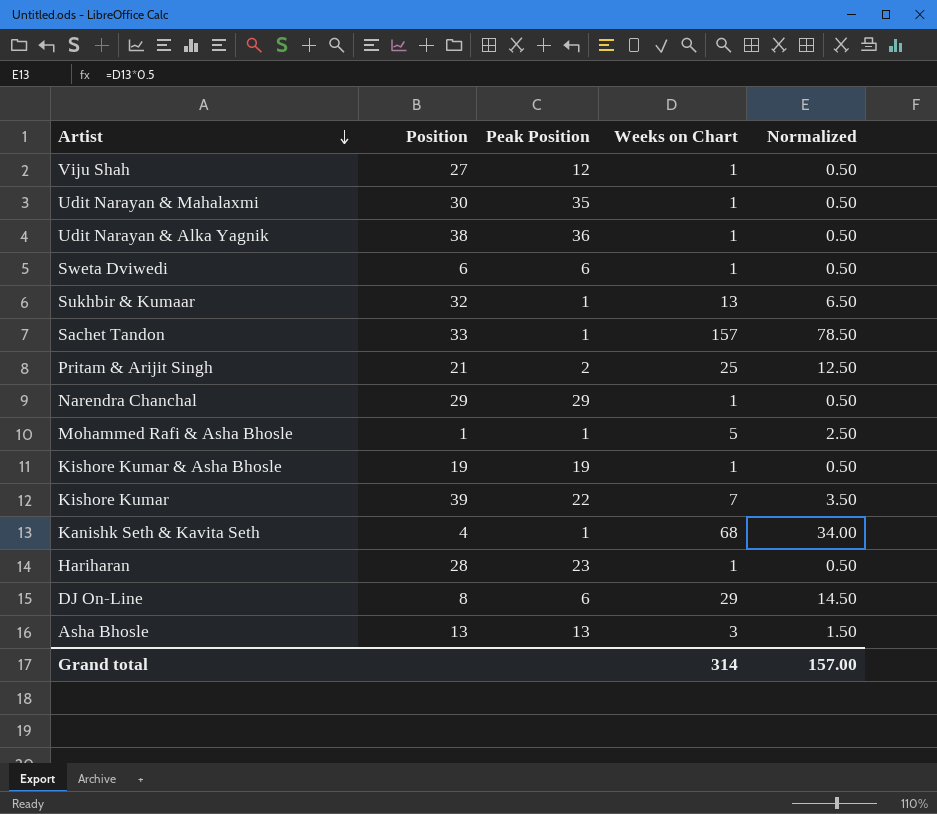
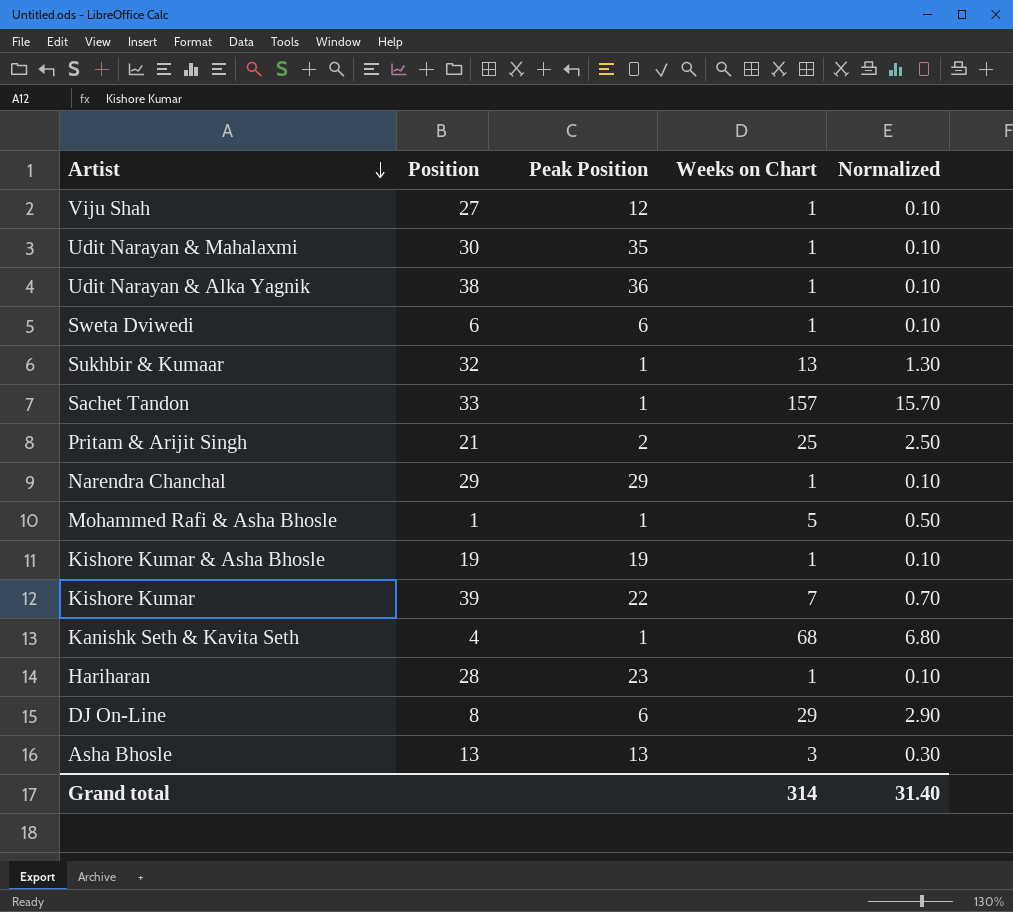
column Normalized | formula: [Weeks on Chart] * 0.5 -> [Weeks on Chart] * 0.1
Grand total | Normalized: 157.00 -> 31.40

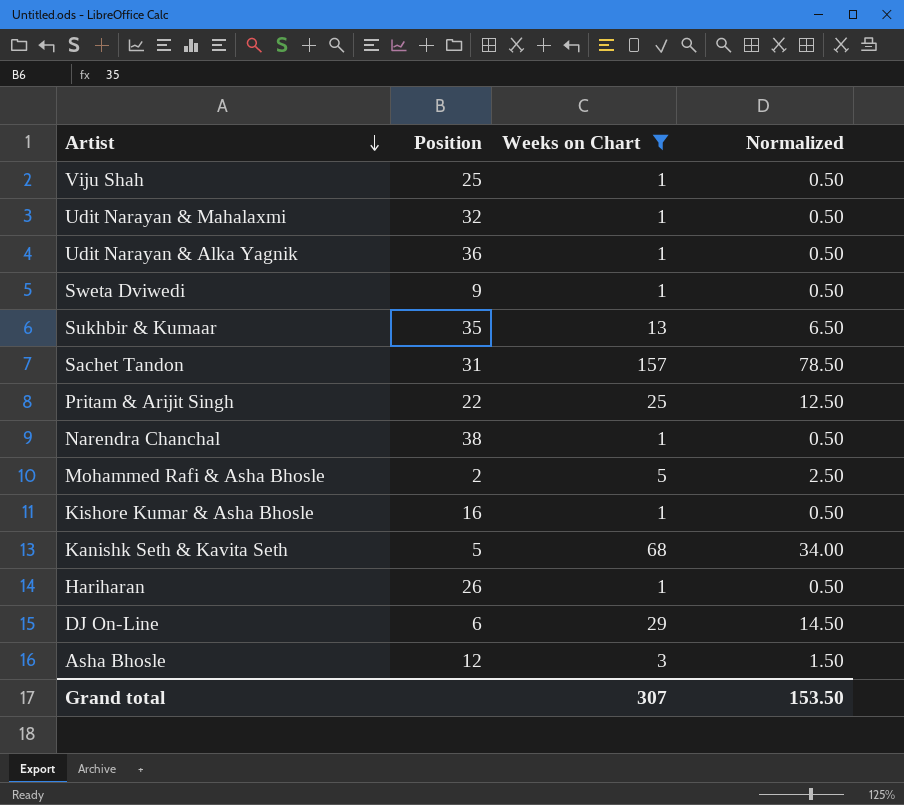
filter: none -> Weeks on Chart != 7
column Peak Position | position: 3 -> none
column Normalized | formula: [Weeks on Chart] * 0.1 -> [Weeks on Chart] * 0.5
Viju Shah | Position: 27 -> 25
Udit Narayan & Mahalaxmi | Position: 30 -> 32
Udit Narayan & Alka Yagnik | Position: 38 -> 36
Sweta Dviwedi | Position: 6 -> 9
Sukhbir & Kumaar | Position: 32 -> 35
Sachet Tandon | Position: 33 -> 31
Pritam & Arijit Singh | Position: 21 -> 22
Narendra Chanchal | Position: 29 -> 38
Mohammed Rafi & Asha Bhosle | Position: 1 -> 2
Kishore Kumar & Asha Bhosle | Position: 19 -> 16
Kanishk Seth & Kavita Seth | Position: 4 -> 5
Hariharan | Position: 28 -> 26
DJ On-Line | Position: 8 -> 6
Asha Bhosle | Position: 13 -> 12
Grand total | Weeks on Chart: 314 -> 307
Grand total | Normalized: 31.40 -> 153.50

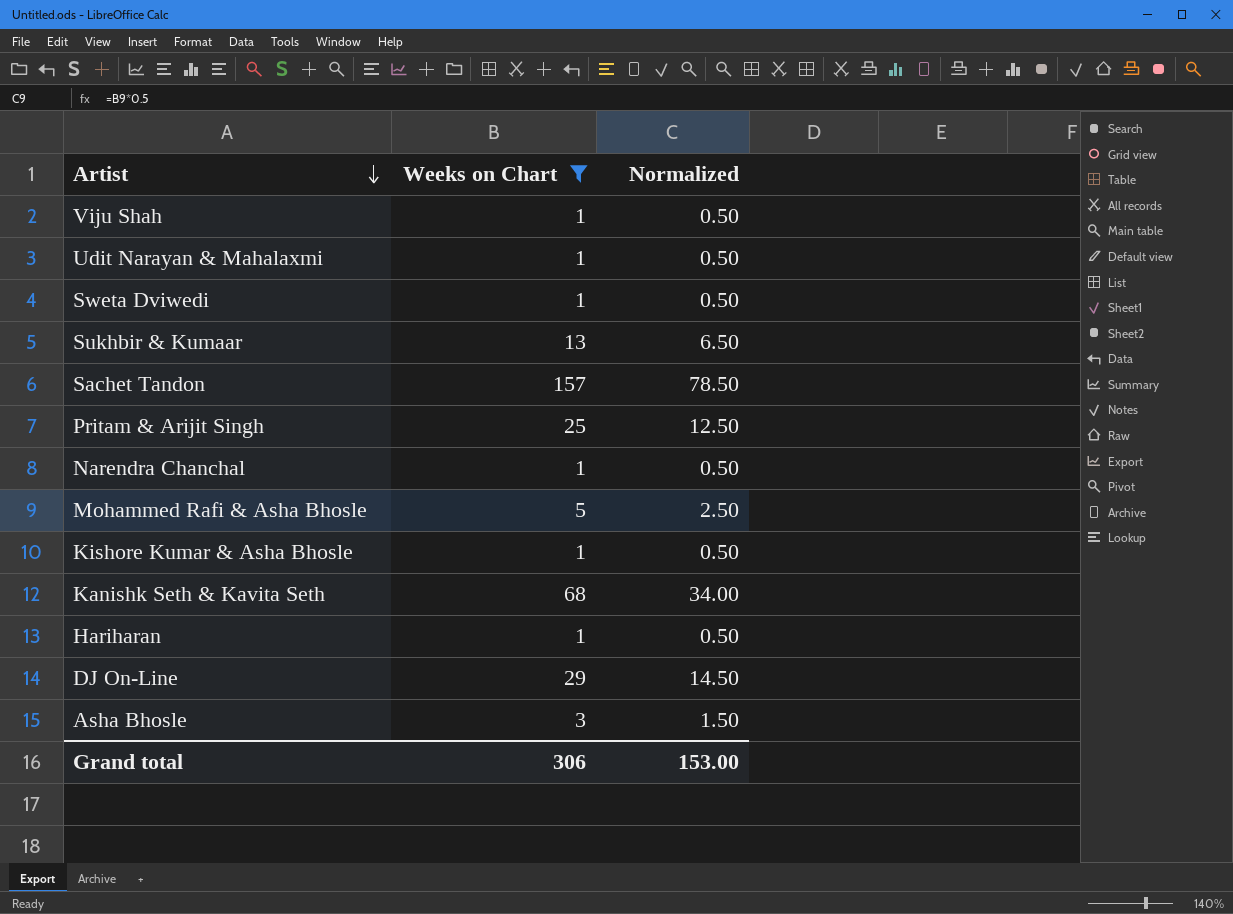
column Position | position: 2 -> none
row Udit Narayan & Alka Yagnik: 36 | 1 | 0.50 -> none
Grand total | Weeks on Chart: 307 -> 306
Grand total | Normalized: 153.50 -> 153.00

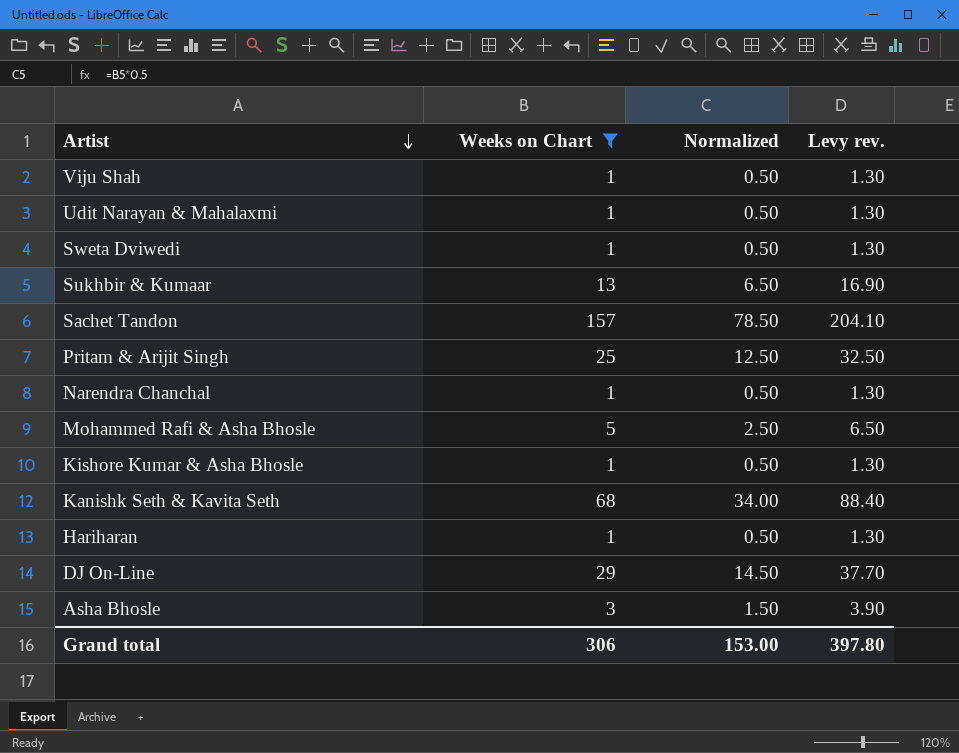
column Levy rev. | formula: none -> [Weeks on Chart] * 1.3

